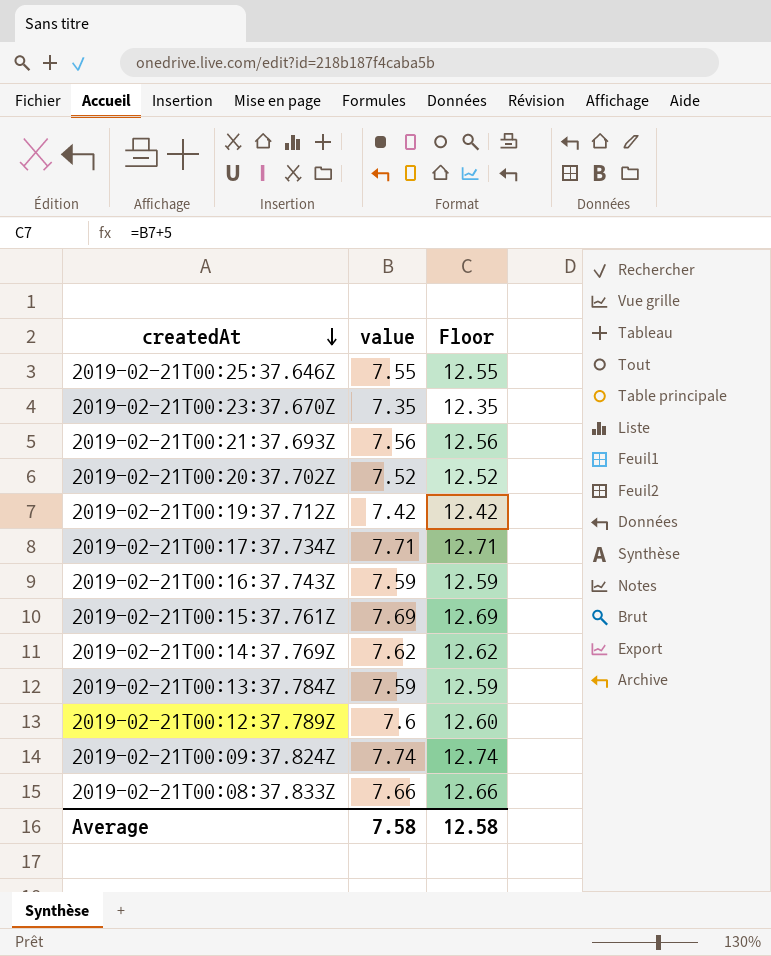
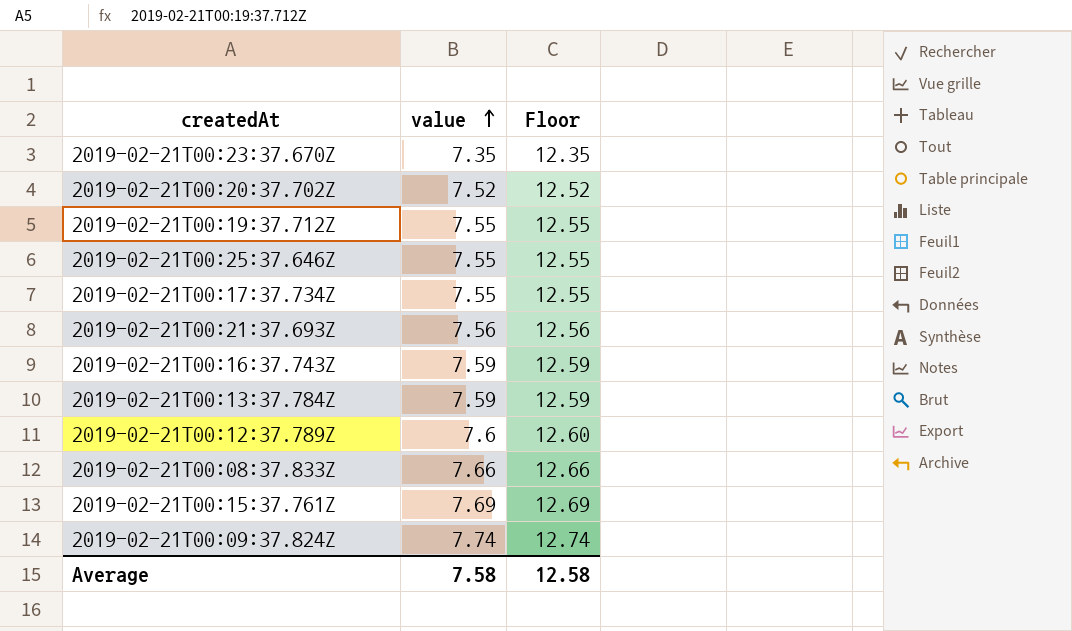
row order: createdAt descending -> value ascending
row 2019-02-21T00:14:37.769Z: 7.62 | 12.62 -> none
2019-02-21T00:19:37.712Z | value: 7.42 -> 7.55
2019-02-21T00:19:37.712Z | Floor: 12.42 -> 12.55
2019-02-21T00:17:37.734Z | value: 7.71 -> 7.55
2019-02-21T00:17:37.734Z | Floor: 12.71 -> 12.55

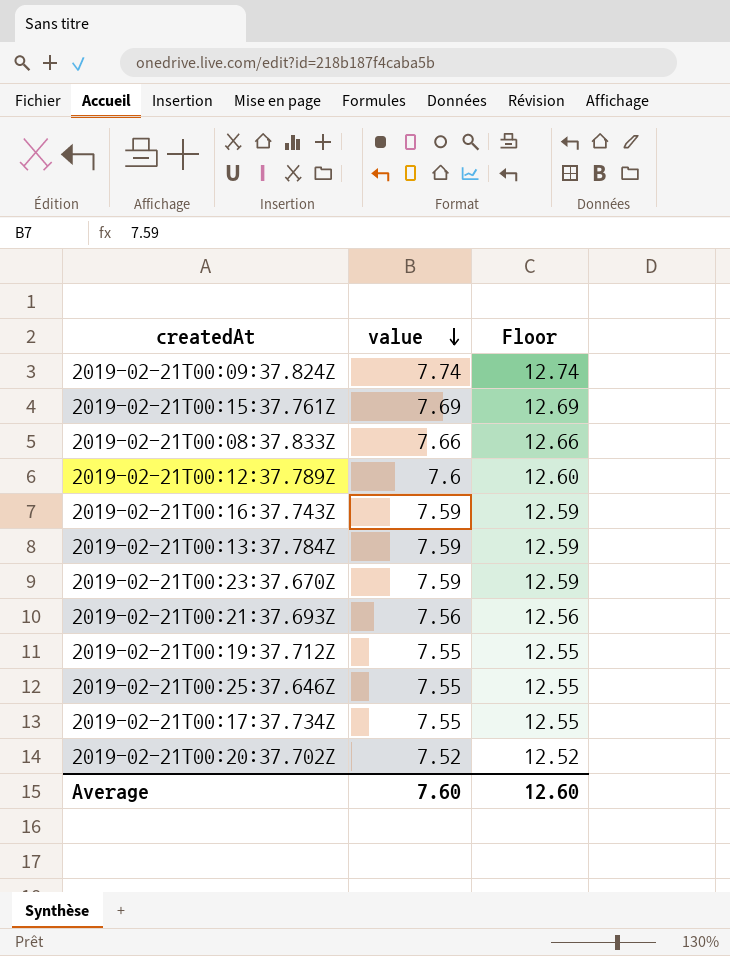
row order: value ascending -> value descending
2019-02-21T00:23:37.670Z | value: 7.35 -> 7.59
2019-02-21T00:23:37.670Z | Floor: 12.35 -> 12.59
Average | value: 7.58 -> 7.60
Average | Floor: 12.58 -> 12.60

